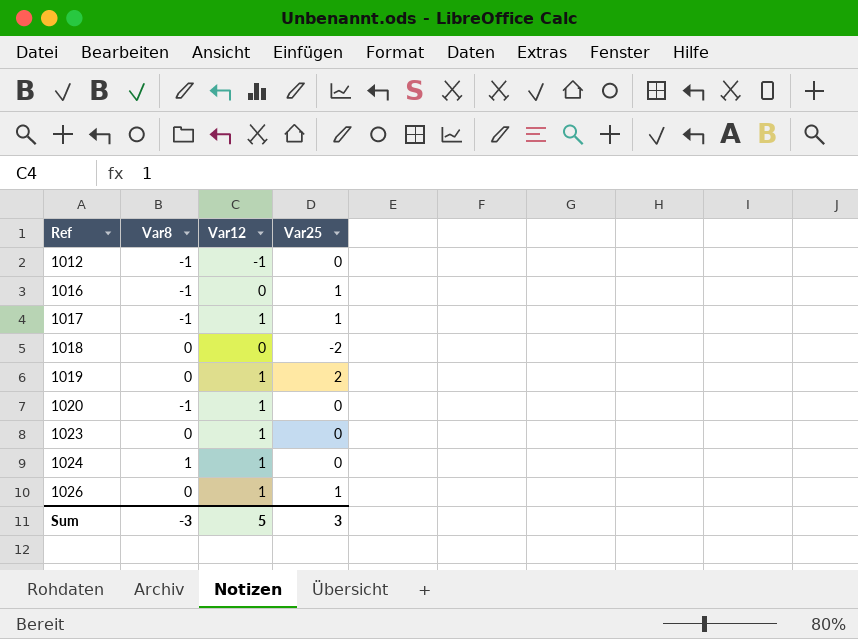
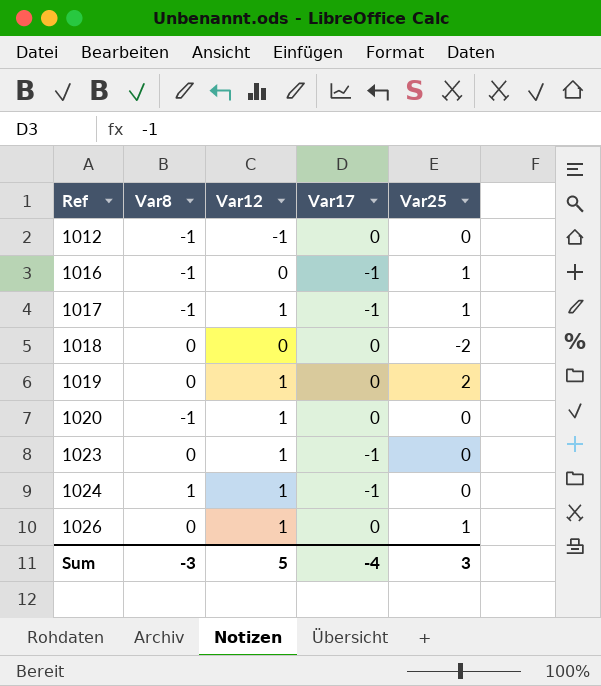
column Var17 | position: none -> 4

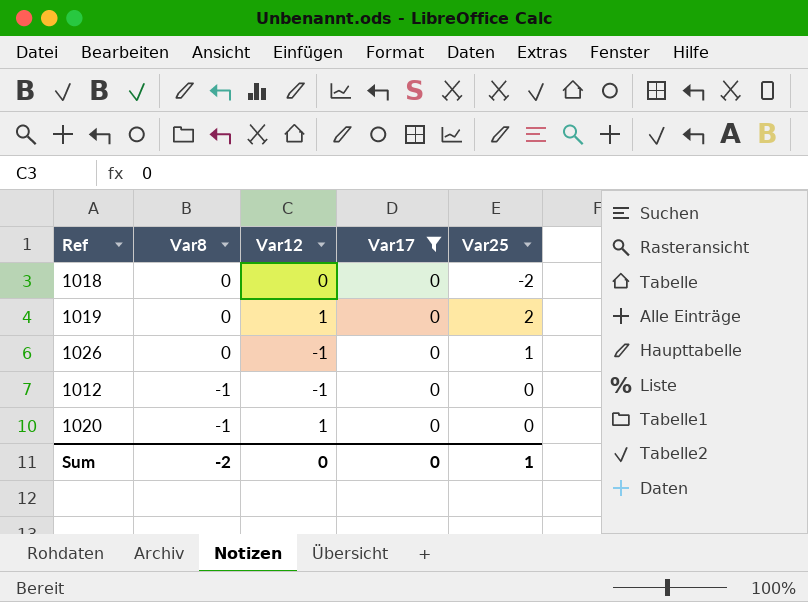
filter: none -> Var17 = 0
row order: Ref ascending -> Var8 descending
1026 | Var12: 1 -> -1
Sum | Var8: -3 -> -2
Sum | Var12: 5 -> 0
Sum | Var17: -4 -> 0
Sum | Var25: 3 -> 1

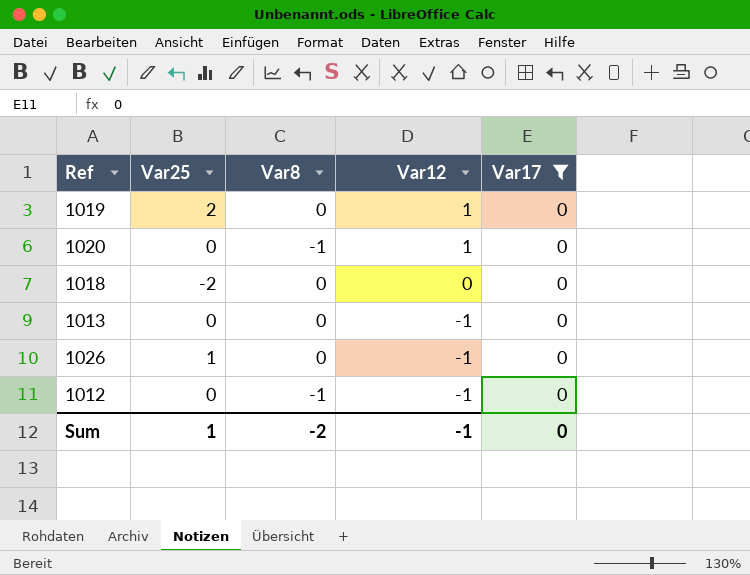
row order: Var8 descending -> Var12 descending
column Var25 | position: 5 -> 2
row 1013: none -> 0 | 0 | -1 | 0
Sum | Var12: 0 -> -1

